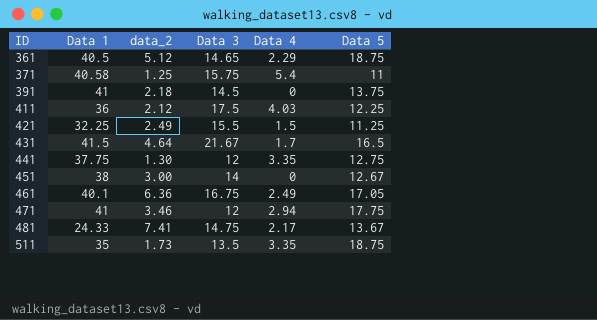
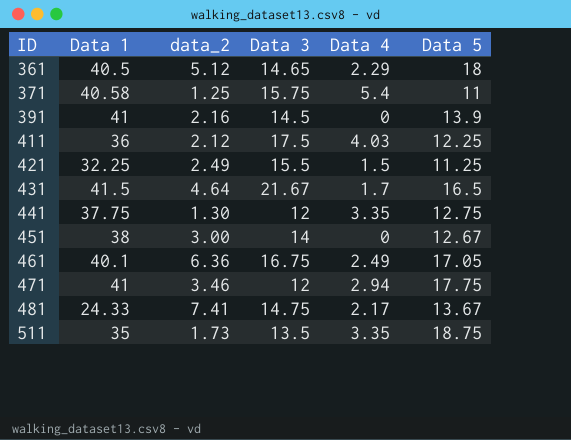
361 | Data 5: 18.75 -> 18
391 | data_2: 2.18 -> 2.16
391 | Data 5: 13.75 -> 13.9

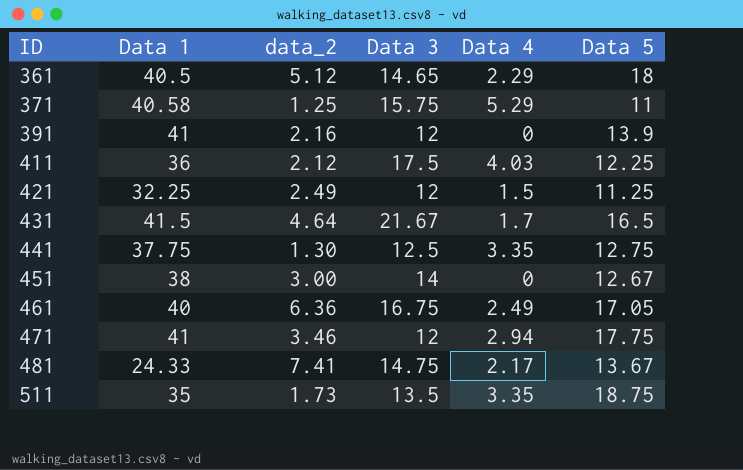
371 | Data 4: 5.4 -> 5.29
391 | Data 3: 14.5 -> 12
421 | Data 3: 15.5 -> 12
441 | Data 3: 12 -> 12.5
461 | Data 1: 40.1 -> 40

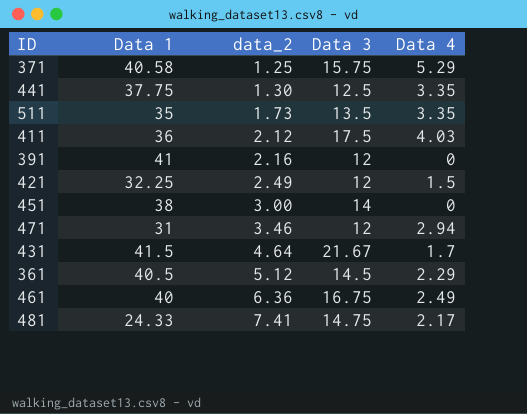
row order: ID ascending -> data_2 ascending
column Data 5 | position: 6 -> none
471 | Data 1: 41 -> 31
361 | Data 3: 14.65 -> 14.5

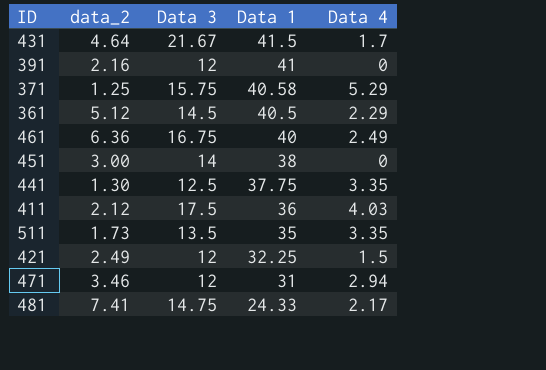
row order: data_2 ascending -> Data 1 descending
column Data 1 | position: 2 -> 4

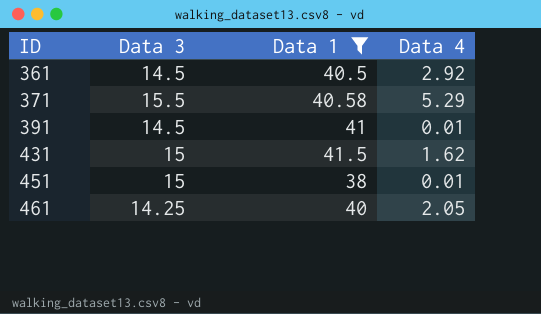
filter: none -> Data 1 >= 38
row order: Data 1 descending -> ID ascending
column data_2 | position: 2 -> none
361 | Data 4: 2.29 -> 2.92
371 | Data 3: 15.75 -> 15.5
391 | Data 3: 12 -> 14.5
391 | Data 4: 0 -> 0.01
431 | Data 3: 21.67 -> 15
431 | Data 4: 1.7 -> 1.62
451 | Data 3: 14 -> 15
451 | Data 4: 0 -> 0.01
461 | Data 3: 16.75 -> 14.25
461 | Data 4: 2.49 -> 2.05

